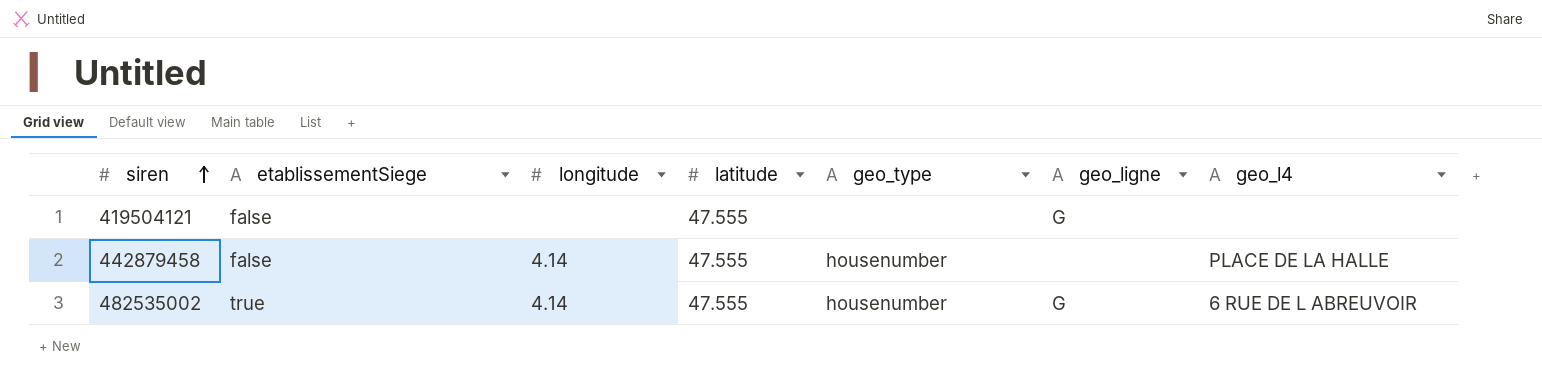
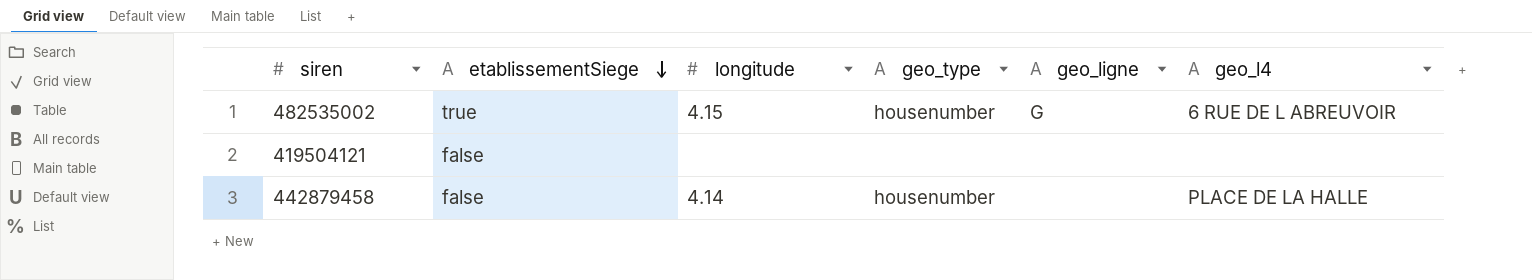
row order: siren ascending -> etablissementSiege descending
column latitude | position: 4 -> none
482535002 | longitude: 4.14 -> 4.15
419504121 | geo_ligne: G -> none

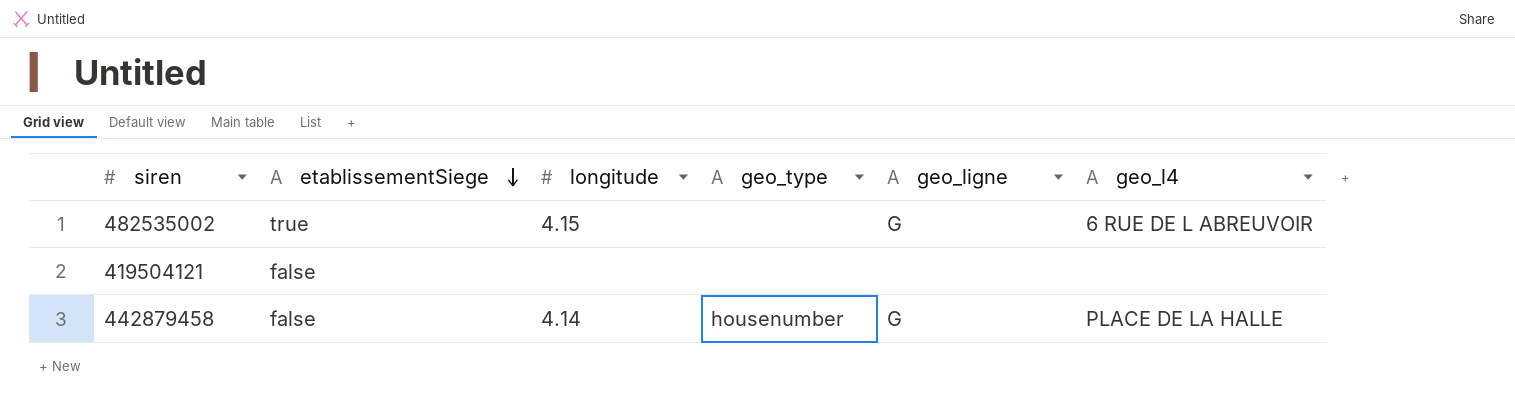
482535002 | geo_type: housenumber -> none
442879458 | geo_ligne: none -> G

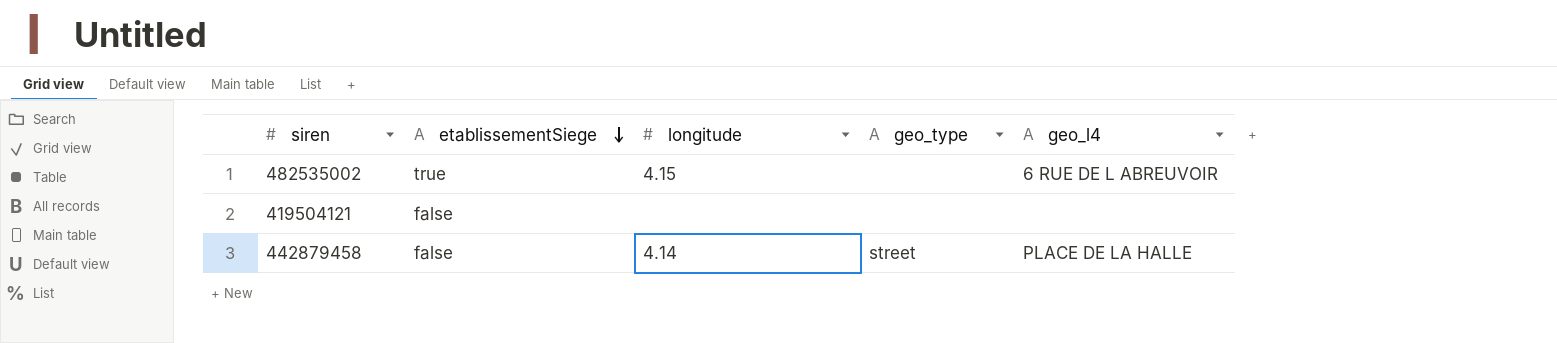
column geo_ligne | position: 5 -> none
442879458 | geo_type: housenumber -> street

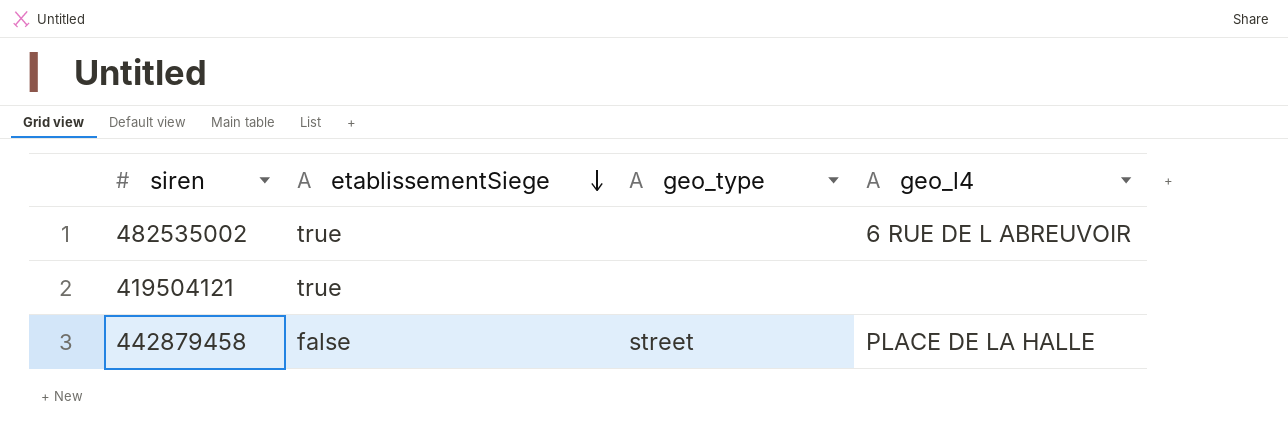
column longitude | position: 3 -> none
419504121 | etablissementSiege: false -> true

